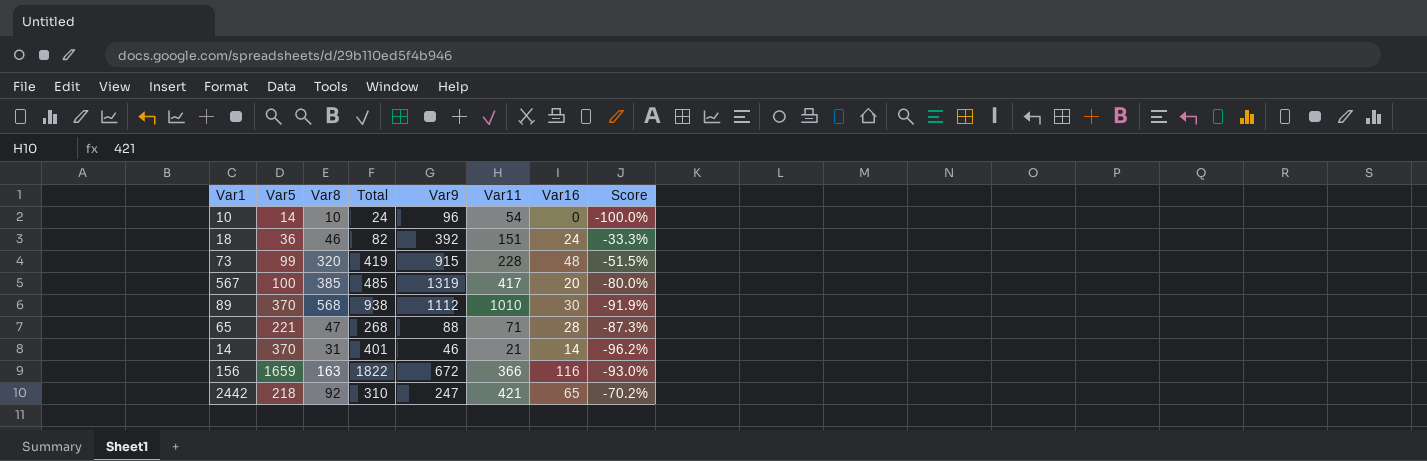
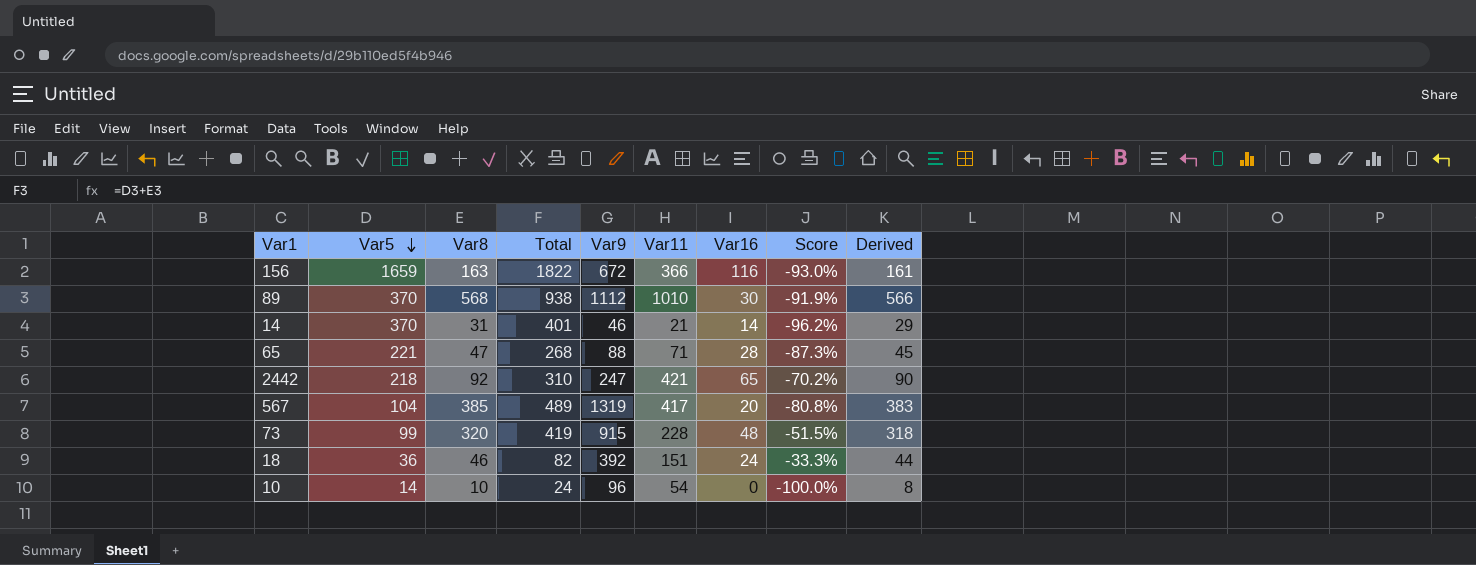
row order: none -> Var5 descending
column Derived | formula: none -> [Var8] - 2
567 | Var5: 100 -> 104
567 | Total: 485 -> 489
567 | Score: -80.0% -> -80.8%

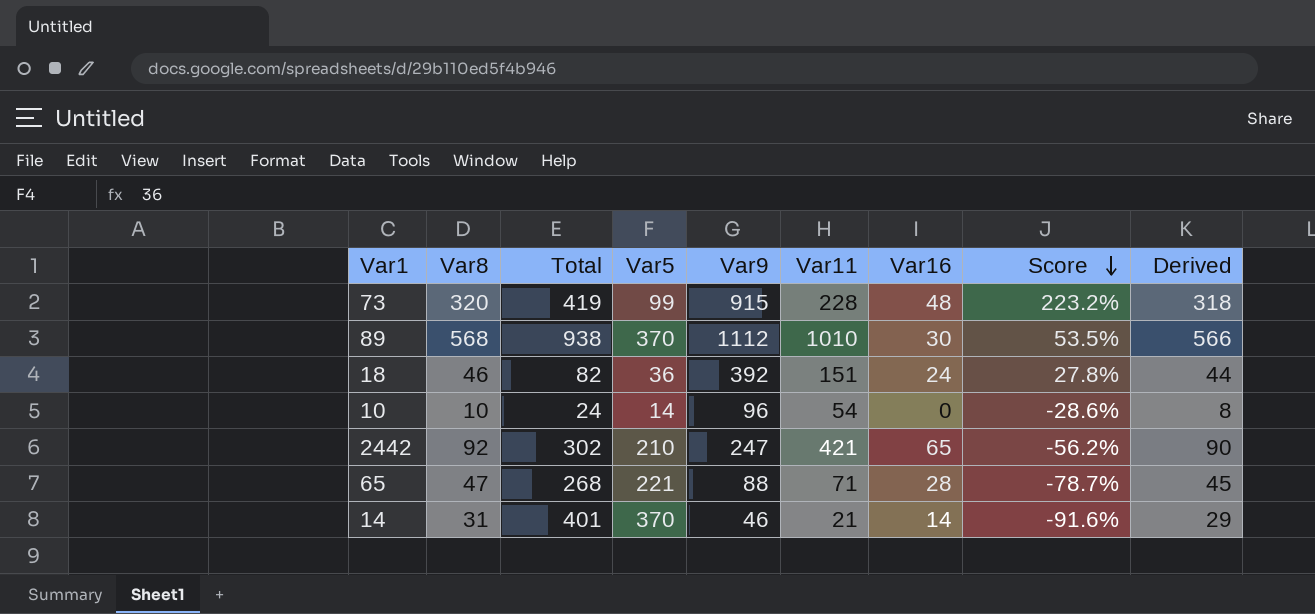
row order: Var5 descending -> Score descending
column Var5 | position: 2 -> 4
column Score | formula: ([Var16] - [Var5]) / [Var5] -> ([Var8] - [Var5]) / [Var5]
row 156: 1659 | 163 | 1822 | 672 | 366 | 116 | -93.0% | 161 -> none
row 567: 104 | 385 | 489 | 1319 | 417 | 20 | -80.8% | 383 -> none
2442 | Total: 310 -> 302
2442 | Var5: 218 -> 210

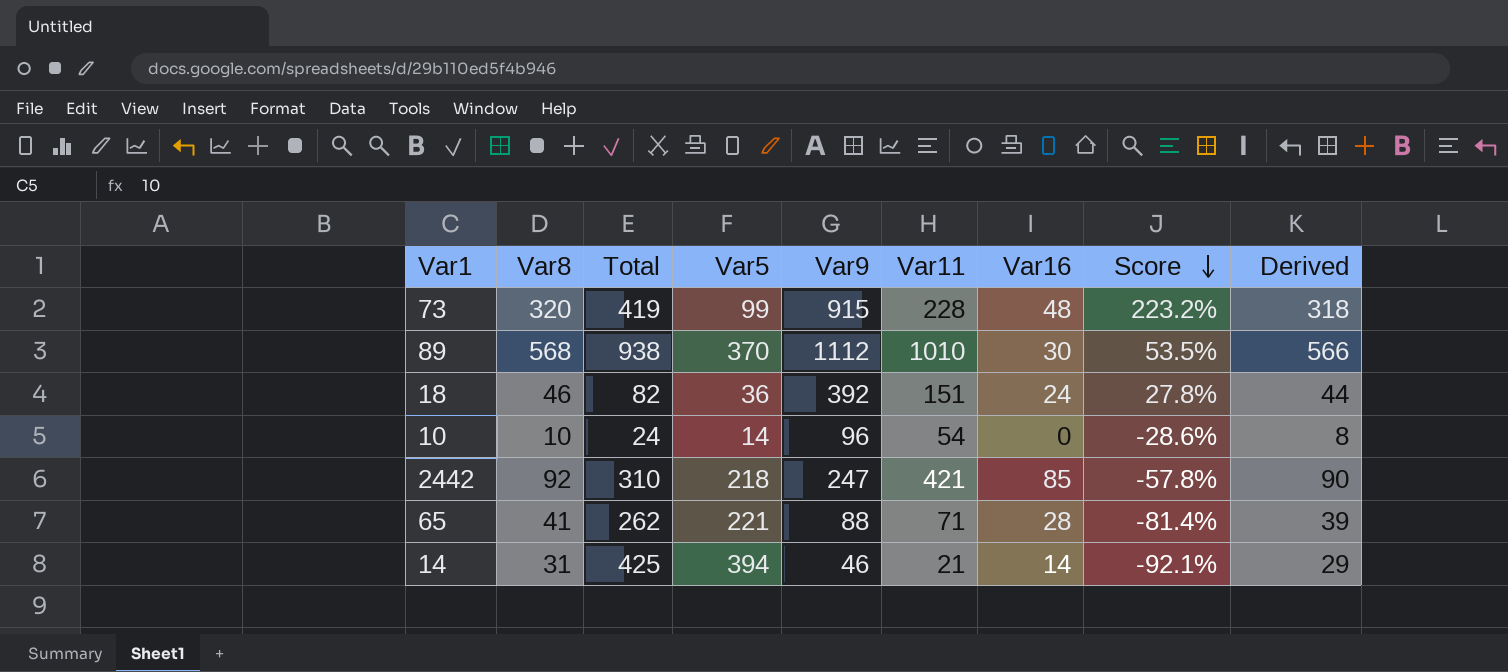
2442 | Total: 302 -> 310
2442 | Var5: 210 -> 218
2442 | Var16: 65 -> 85
2442 | Score: -56.2% -> -57.8%
65 | Var8: 47 -> 41
65 | Total: 268 -> 262
65 | Score: -78.7% -> -81.4%
65 | Derived: 45 -> 39
14 | Total: 401 -> 425
14 | Var5: 370 -> 394
14 | Score: -91.6% -> -92.1%

